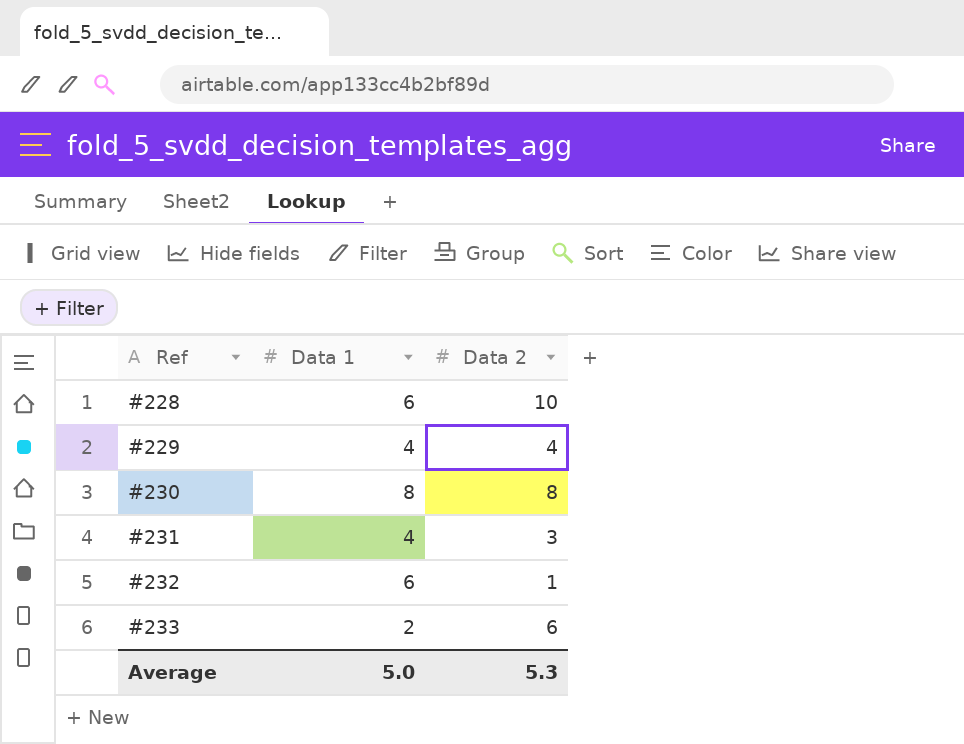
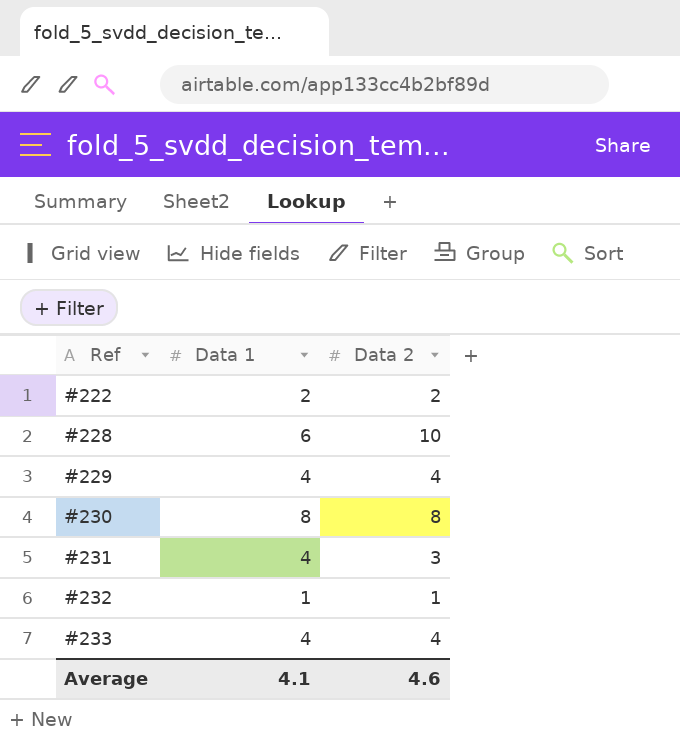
row #222: none -> 2 | 2
#232 | Data 1: 6 -> 1
#233 | Data 1: 2 -> 4
#233 | Data 2: 6 -> 4
Average | Data 1: 5.0 -> 4.1
Average | Data 2: 5.3 -> 4.6

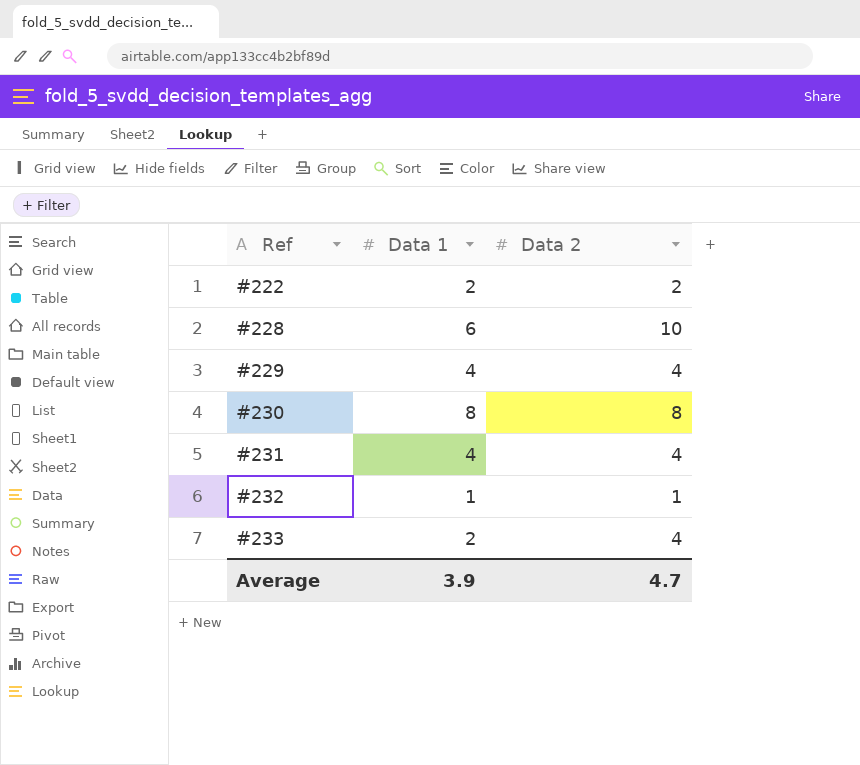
#231 | Data 2: 3 -> 4
#233 | Data 1: 4 -> 2
Average | Data 1: 4.1 -> 3.9
Average | Data 2: 4.6 -> 4.7

